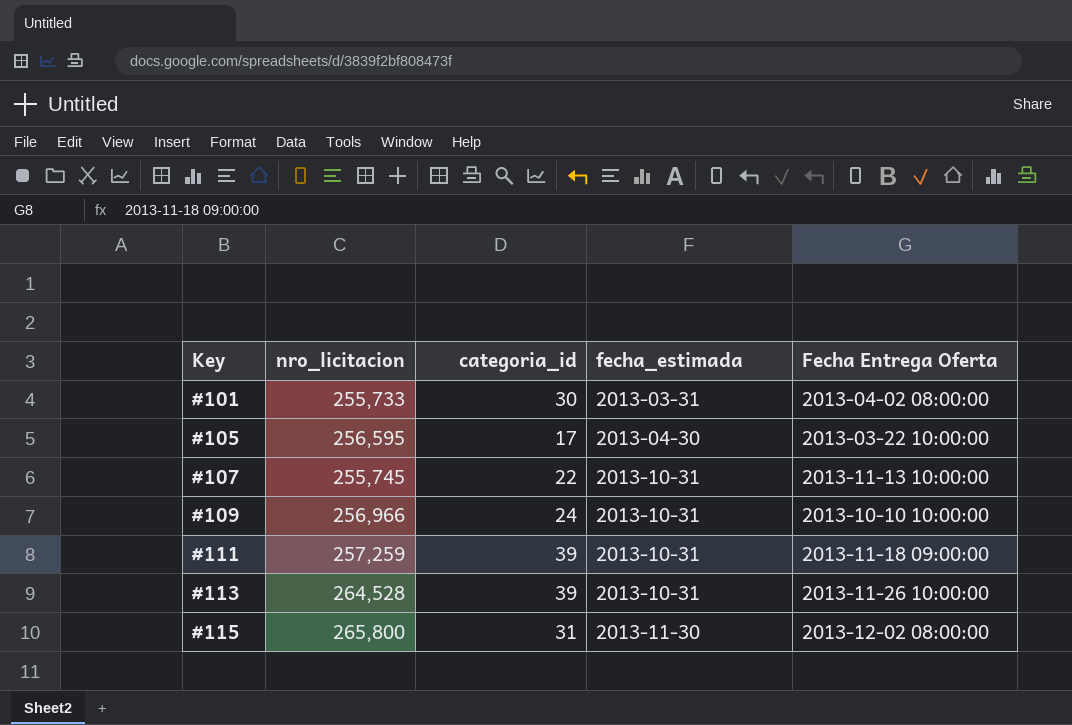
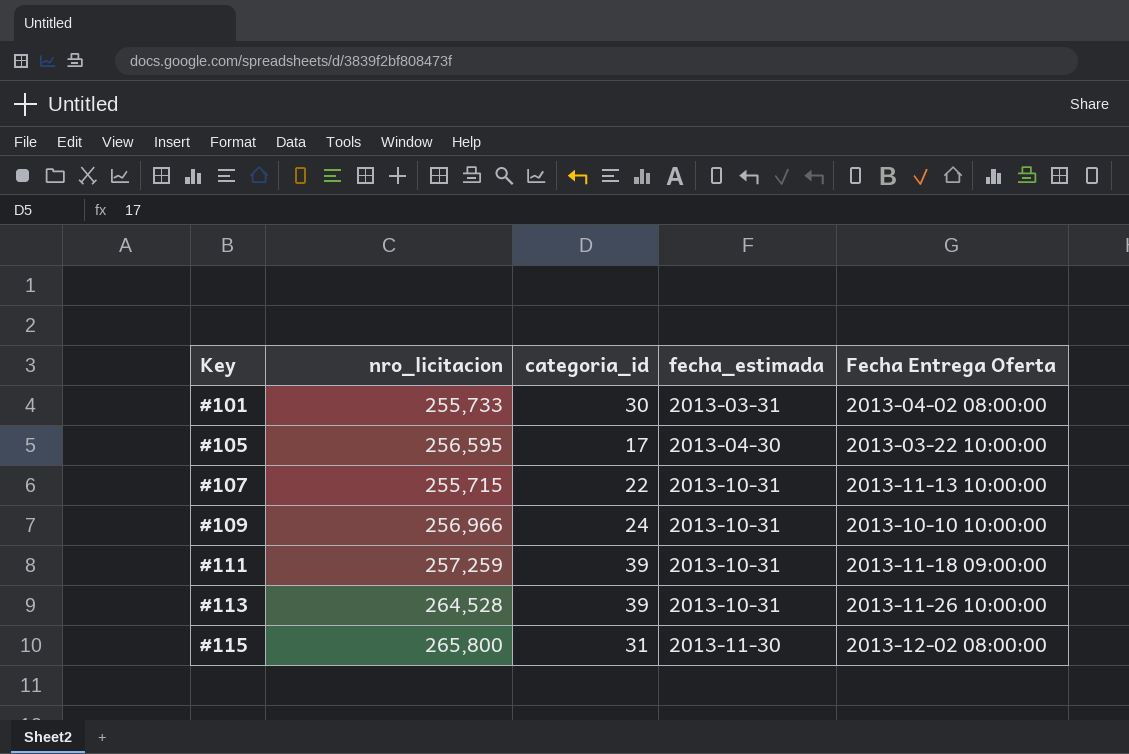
#107 | nro_licitacion: 255,745 -> 255,715

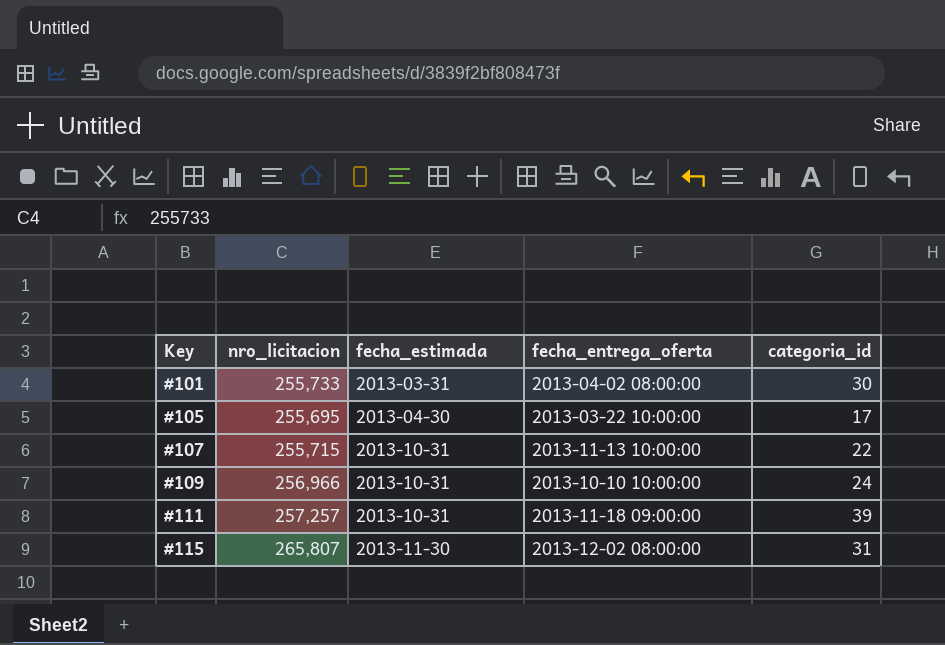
column name: Fecha Entrega Oferta -> fecha_entrega_oferta
column categoria_id | position: 3 -> 5
row #113: 264,528 | 39 | 2013-10-31 | 2013-11-26 10:00:00 -> none
#105 | nro_licitacion: 256,595 -> 255,695
#111 | nro_licitacion: 257,259 -> 257,257
#115 | nro_licitacion: 265,800 -> 265,807

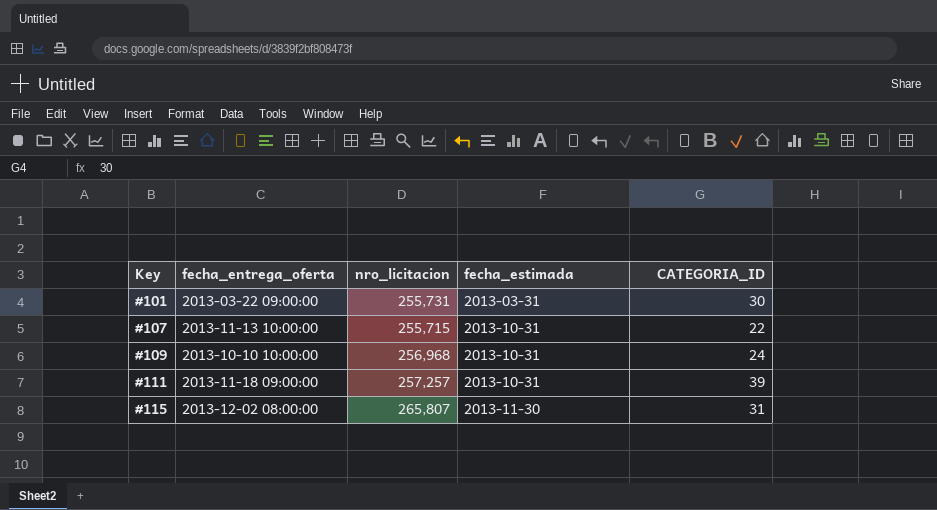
column fecha_entrega_oferta | position: 4 -> 2
column name: categoria_id -> CATEGORIA_ID
row #105: 255,695 | 2013-04-30 | 2013-03-22 10:00:00 | 17 -> none
#101 | fecha_entrega_oferta: 2013-04-02 08:00:00 -> 2013-03-22 09:00:00
#101 | nro_licitacion: 255,733 -> 255,731
#109 | nro_licitacion: 256,966 -> 256,968

